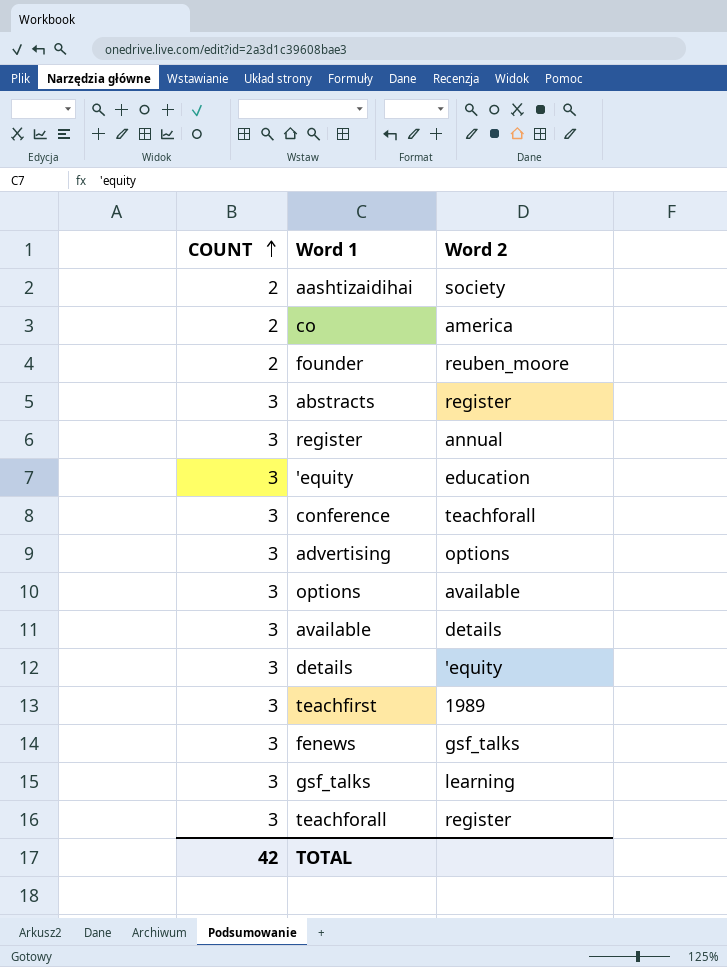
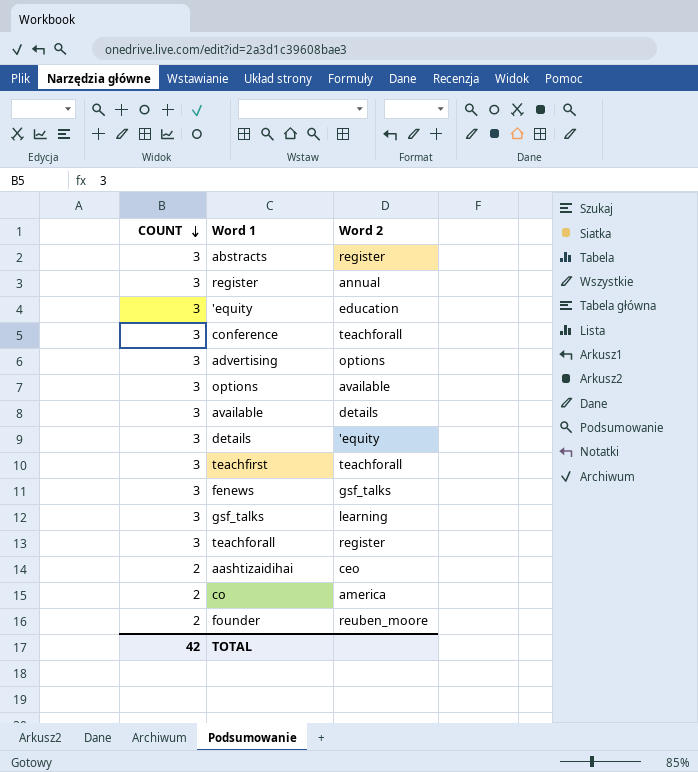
row order: COUNT ascending -> COUNT descending
teachfirst | Word 2: 1989 -> teachforall
aashtizaidihai | Word 2: society -> ceo

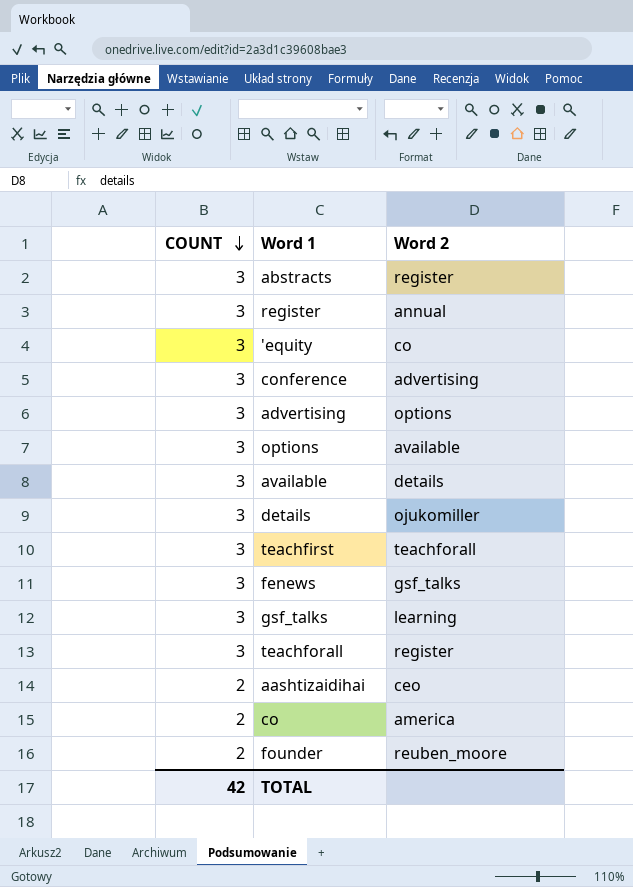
'equity | Word 2: education -> co
conference | Word 2: teachforall -> advertising
details | Word 2: 'equity -> ojukomiller

